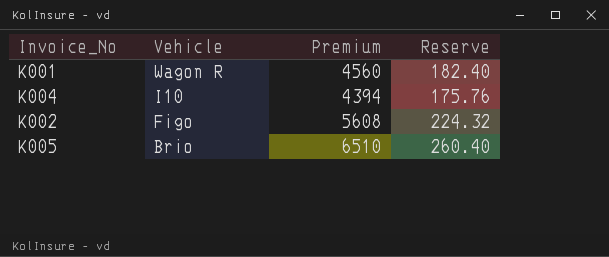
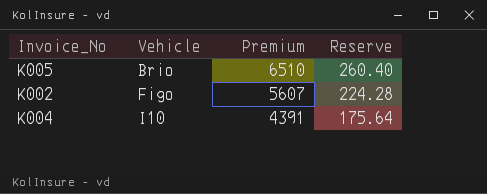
row order: Vehicle descending -> Vehicle ascending
row K001: Wagon R | 4560 | 182.40 -> none
K002 | Premium: 5608 -> 5607
K002 | Reserve: 224.32 -> 224.28
K004 | Premium: 4394 -> 4391
K004 | Reserve: 175.76 -> 175.64

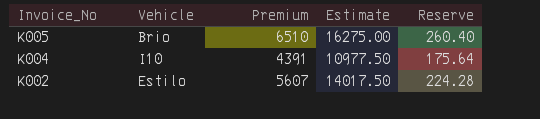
row order: Vehicle ascending -> Invoice_No descending
column Estimate | formula: none -> [Premium] * 2.5
K002 | Vehicle: Figo -> Estilo

